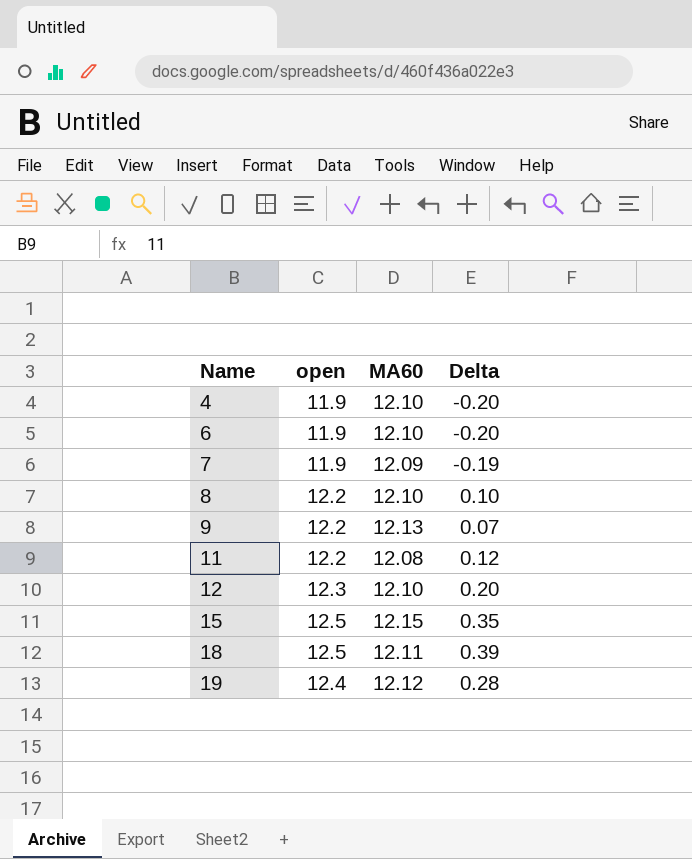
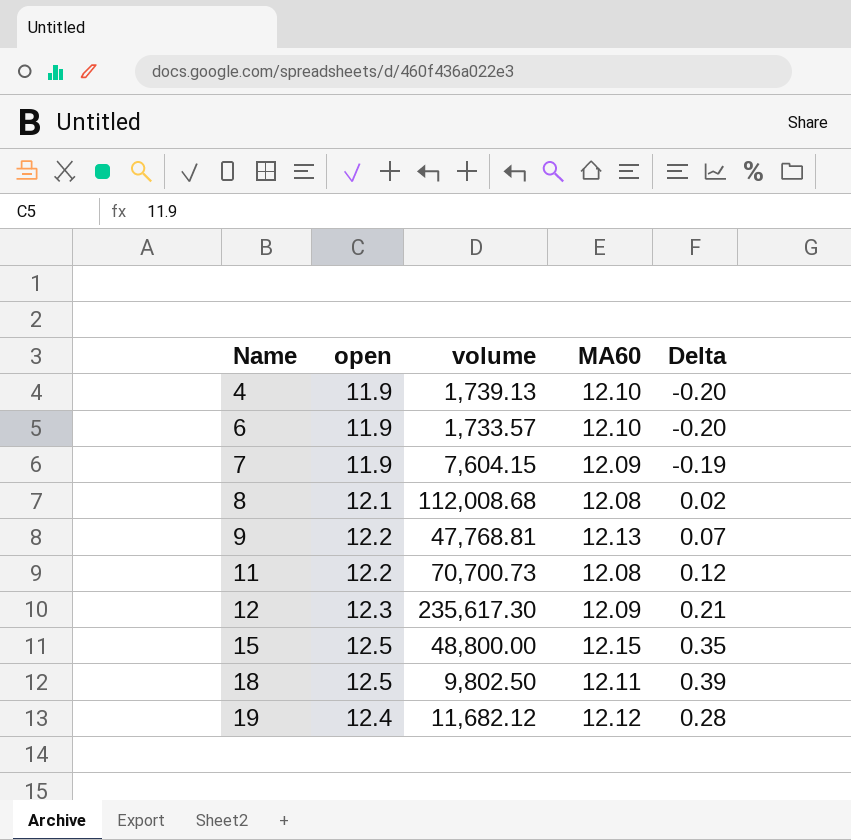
column volume | position: none -> 3
8 | open: 12.2 -> 12.1
8 | MA60: 12.10 -> 12.08
8 | Delta: 0.10 -> 0.02
12 | MA60: 12.10 -> 12.09
12 | Delta: 0.20 -> 0.21

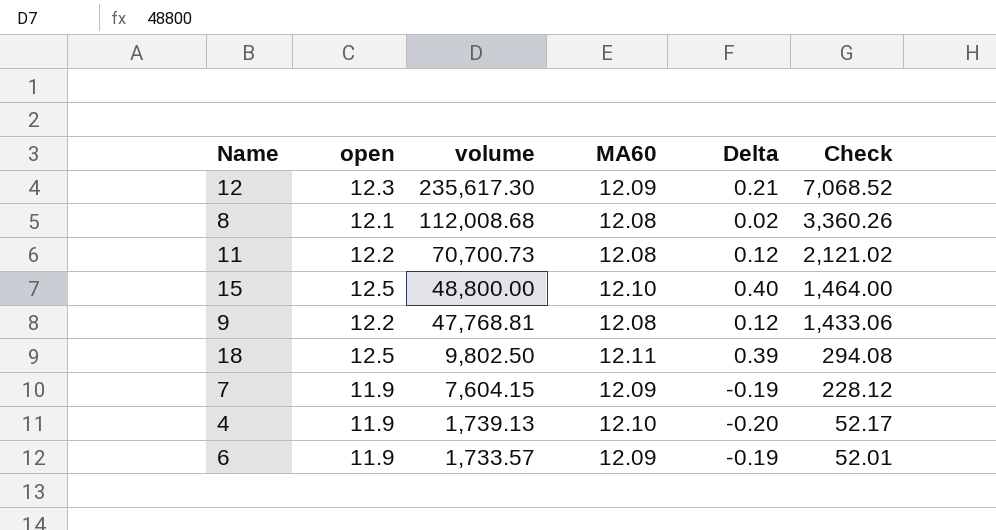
row order: Name ascending -> volume descending
column Check | formula: none -> [volume] * 0.03
row 19: 12.4 | 11,682.12 | 12.12 | 0.28 -> none
15 | MA60: 12.15 -> 12.10
15 | Delta: 0.35 -> 0.40
9 | MA60: 12.13 -> 12.08
9 | Delta: 0.07 -> 0.12
6 | MA60: 12.10 -> 12.09
6 | Delta: -0.20 -> -0.19

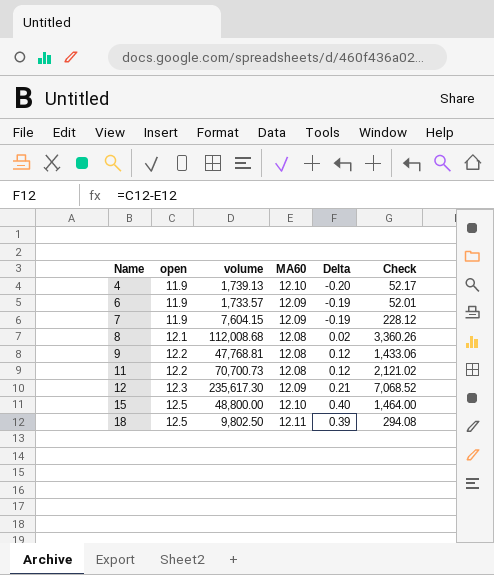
row order: volume descending -> Name ascending

